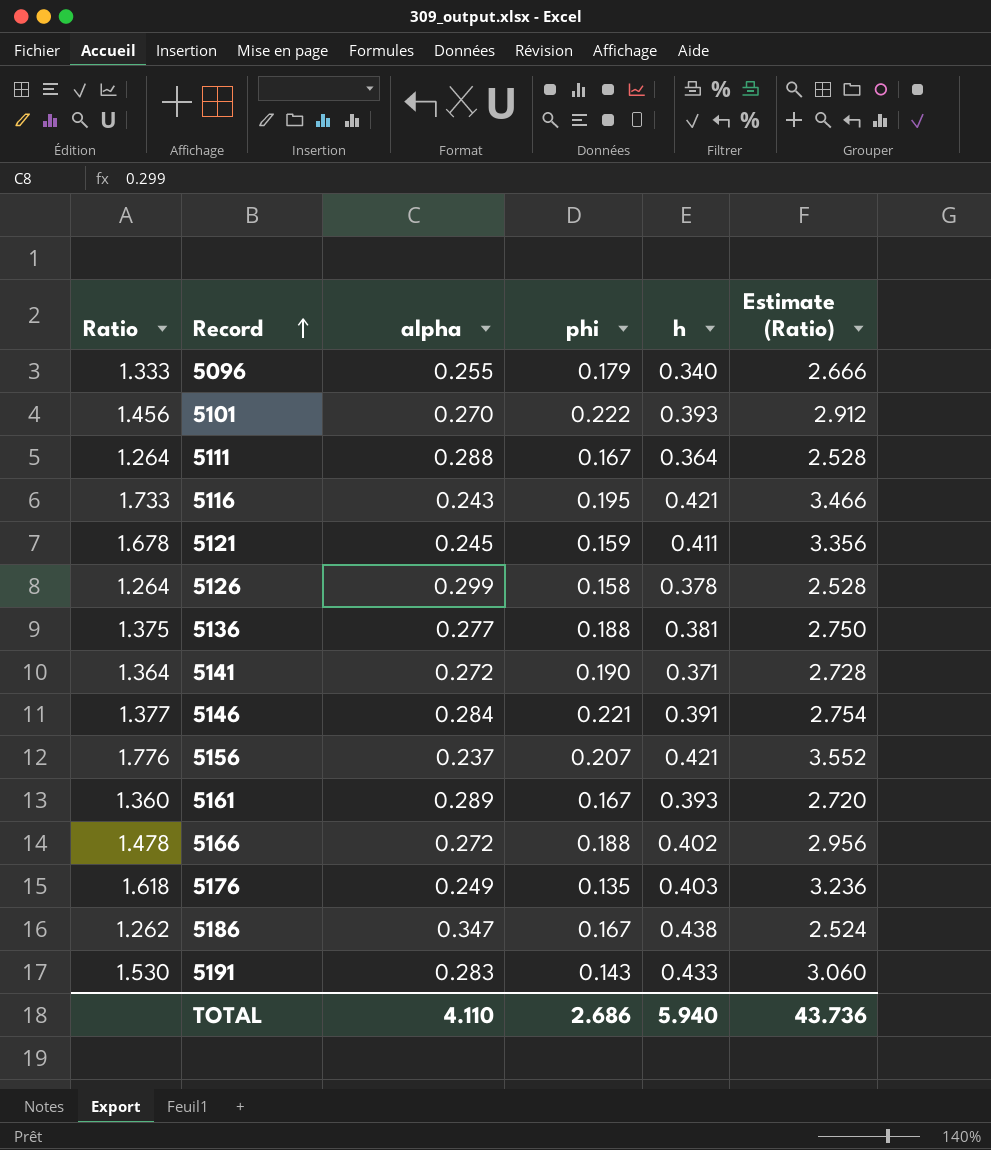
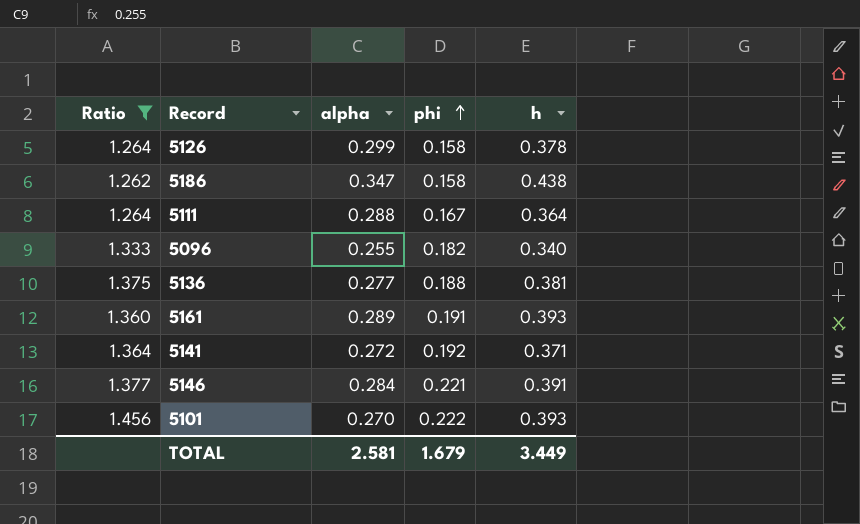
filter: none -> Ratio <= 1.456
row order: Record ascending -> phi ascending
column Estimate (Ratio) | formula: [Ratio] * 2 -> none
5186 | phi: 0.167 -> 0.158
5096 | phi: 0.179 -> 0.182
5161 | phi: 0.167 -> 0.191
5141 | phi: 0.190 -> 0.192
TOTAL | alpha: 4.110 -> 2.581
TOTAL | phi: 2.686 -> 1.679
TOTAL | h: 5.940 -> 3.449

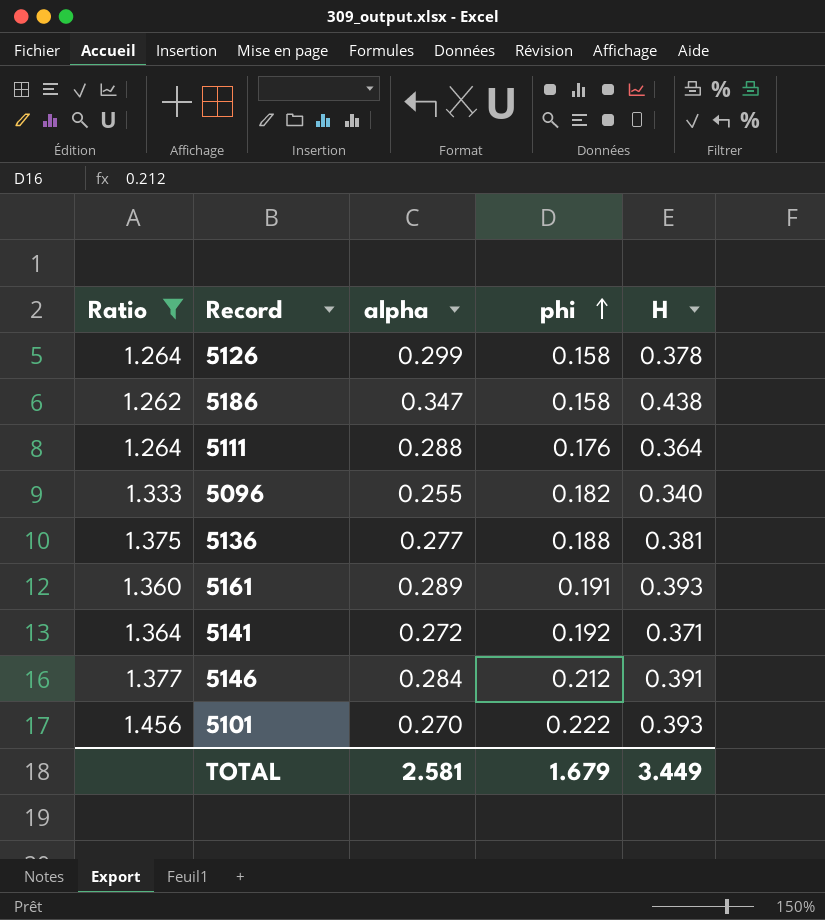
column name: h -> H
5111 | phi: 0.167 -> 0.176
5146 | phi: 0.221 -> 0.212

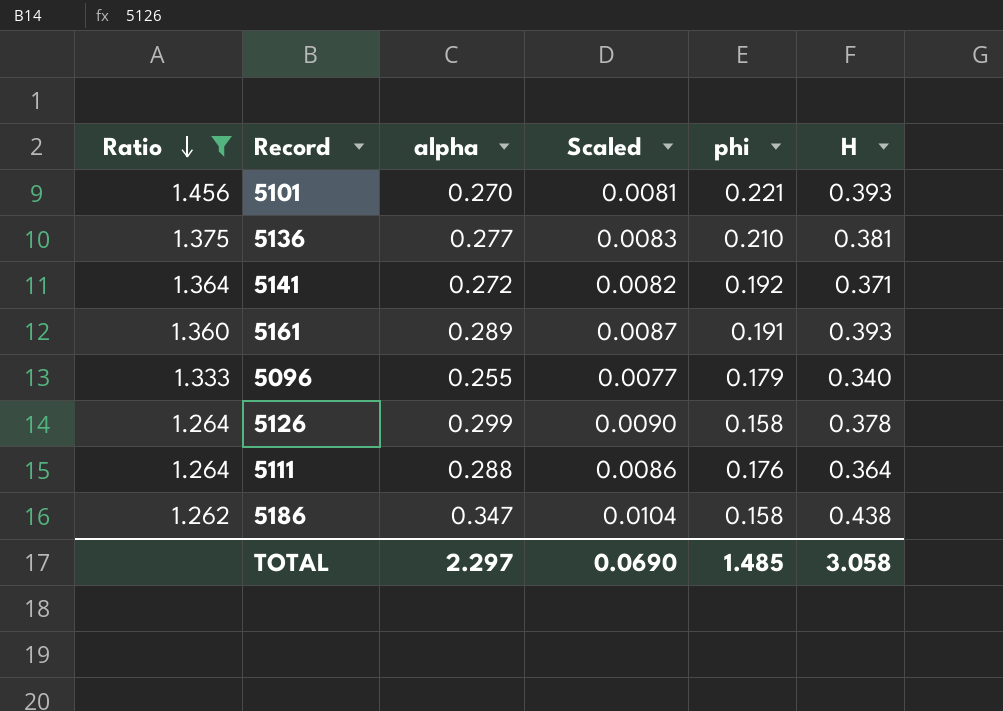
row order: phi ascending -> Ratio descending
column Scaled | formula: none -> [alpha] * 0.03
row 5146: 1.377 | 0.284 | 0.212 | 0.391 -> none
5101 | phi: 0.222 -> 0.221
5136 | phi: 0.188 -> 0.210
5096 | phi: 0.182 -> 0.179
TOTAL | alpha: 2.581 -> 2.297
TOTAL | phi: 1.679 -> 1.485
TOTAL | H: 3.449 -> 3.058

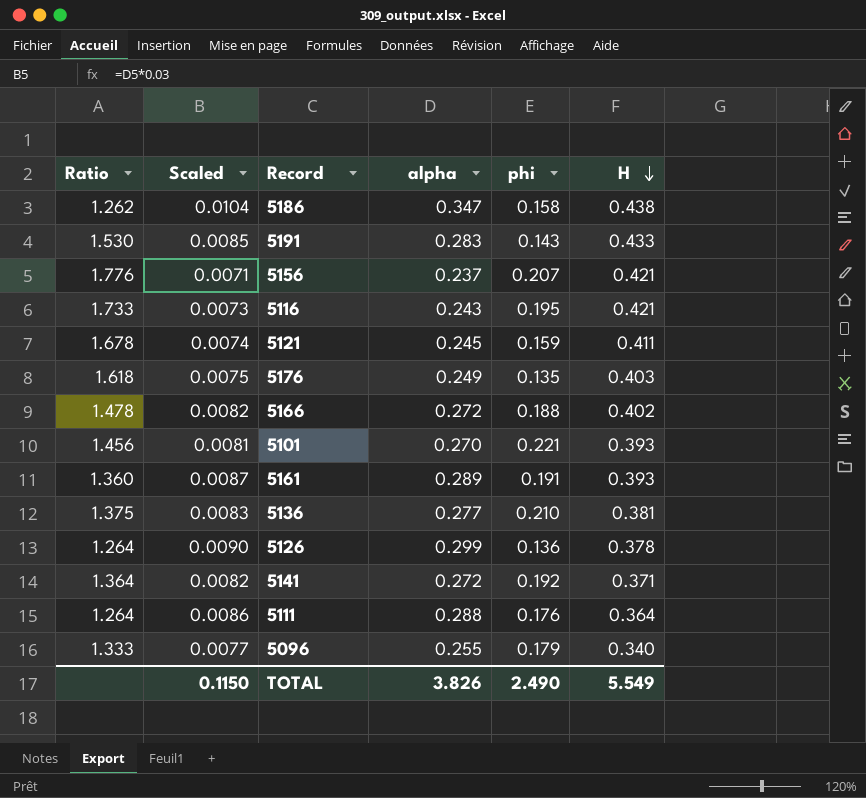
filter: Ratio <= 1.456 -> none
row order: Ratio descending -> H descending
column Scaled | position: 4 -> 2
5126 | phi: 0.158 -> 0.136
TOTAL | Scaled: 0.0690 -> 0.1150
TOTAL | alpha: 2.297 -> 3.826
TOTAL | phi: 1.485 -> 2.490
TOTAL | H: 3.058 -> 5.549

